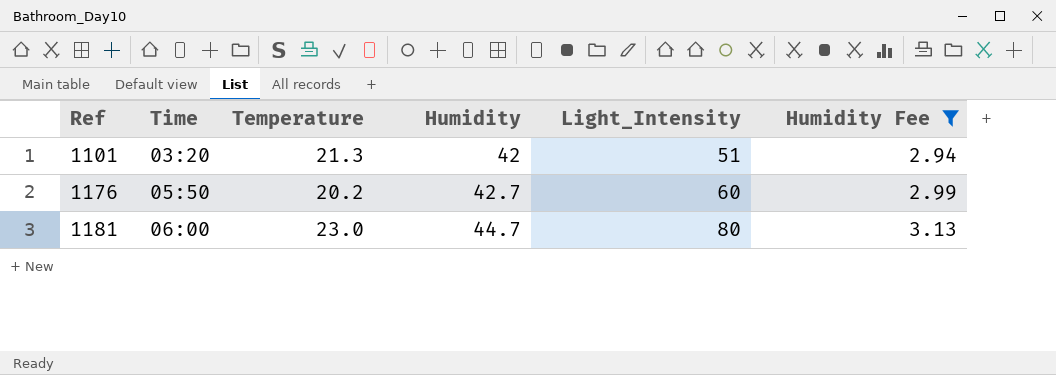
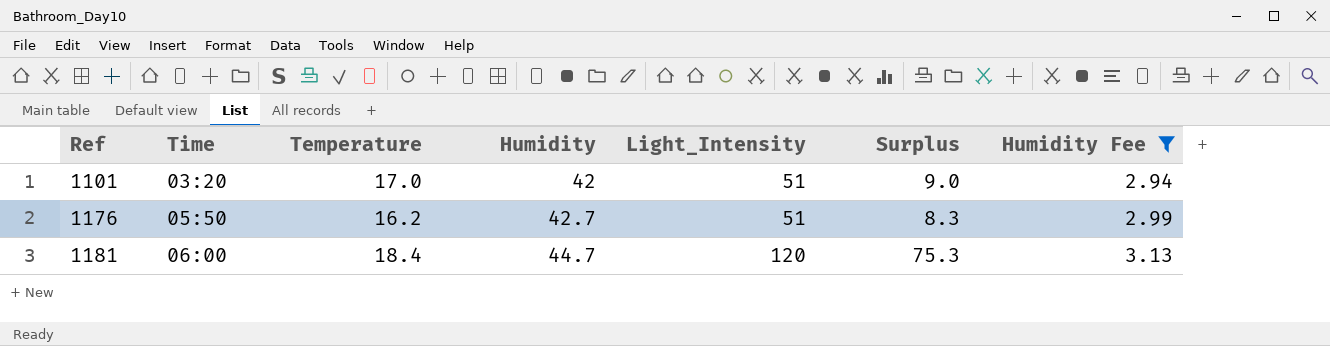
column Surplus | formula: none -> [Light_Intensity] - [Humidity]
1101 | Temperature: 21.3 -> 17.0
1176 | Temperature: 20.2 -> 16.2
1176 | Light_Intensity: 60 -> 51
1181 | Temperature: 23.0 -> 18.4
1181 | Light_Intensity: 80 -> 120

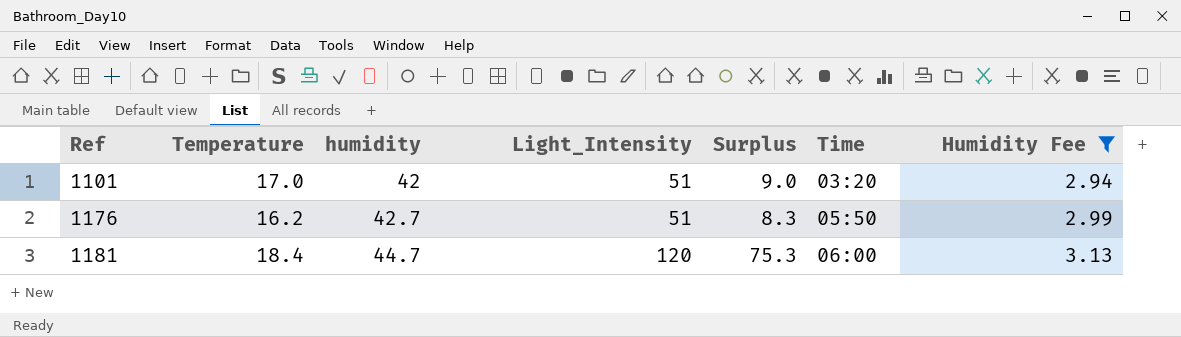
column name: Humidity -> humidity
column Time | position: 2 -> 6

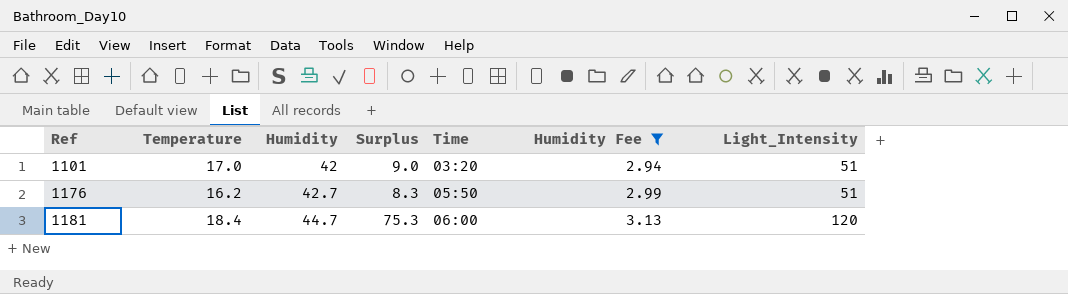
column name: humidity -> Humidity
column Light_Intensity | position: 4 -> 7

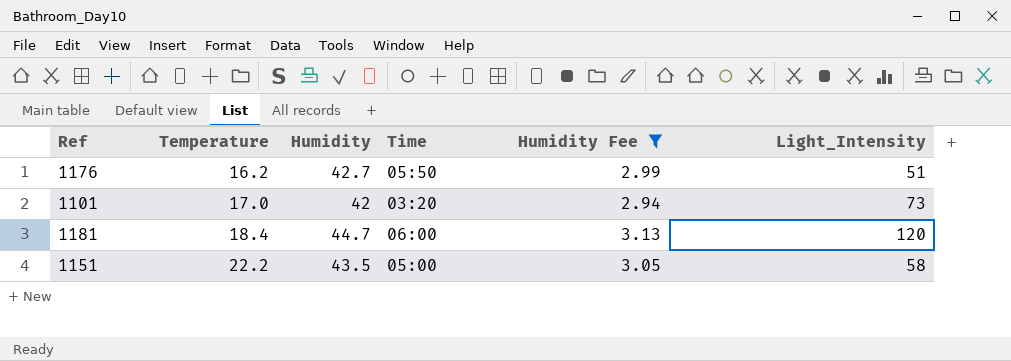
row order: Ref ascending -> Temperature ascending
column Surplus | formula: [Light_Intensity] - [Humidity] -> none
1101 | Light_Intensity: 51 -> 73
row 1151: none -> 22.2 | 43.5 | 05:00 | 3.05 | 58

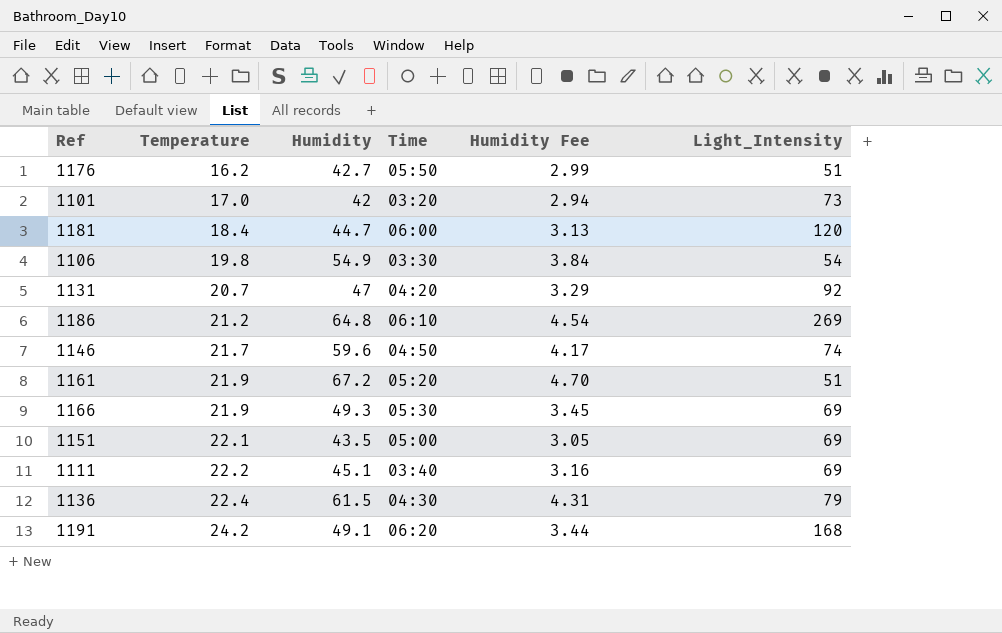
filter: Humidity Fee <= 3.13 -> none
1151 | Temperature: 22.2 -> 22.1
1151 | Light_Intensity: 58 -> 69

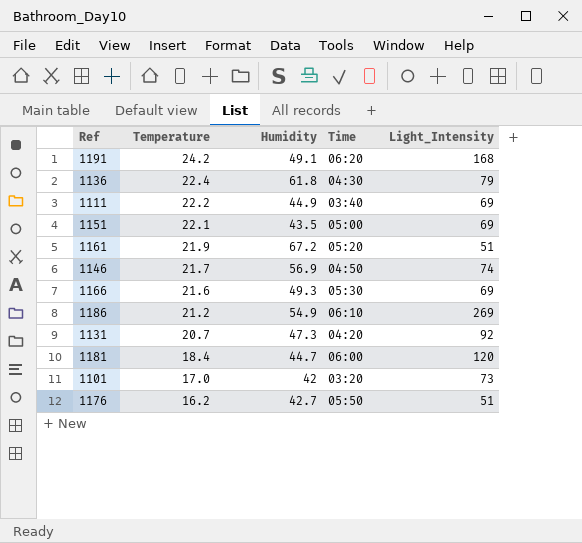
row order: Temperature ascending -> Temperature descending
column Humidity Fee | formula: [Humidity] * 0.07 -> none
row 1106: 19.8 | 54.9 | 03:30 | 3.84 | 54 -> none
1136 | Humidity: 61.5 -> 61.8
1111 | Humidity: 45.1 -> 44.9
1146 | Humidity: 59.6 -> 56.9
1166 | Temperature: 21.9 -> 21.6
1186 | Humidity: 64.8 -> 54.9
1131 | Humidity: 47 -> 47.3

